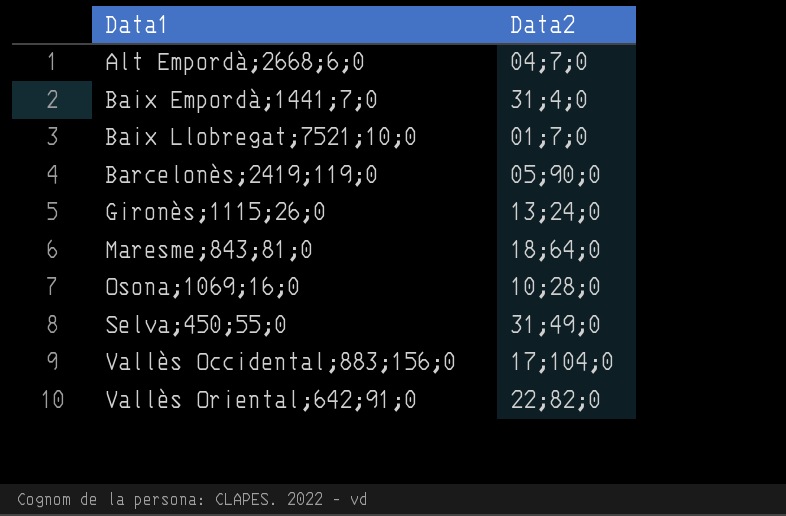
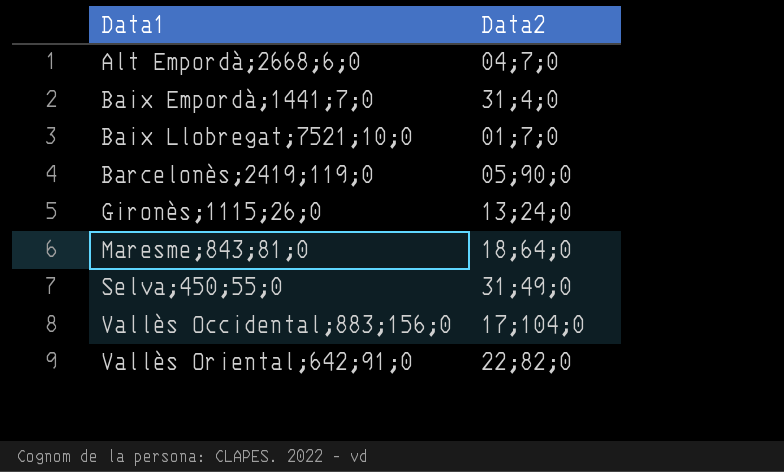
row Osona;1069;16;0: 10;28;0 -> none

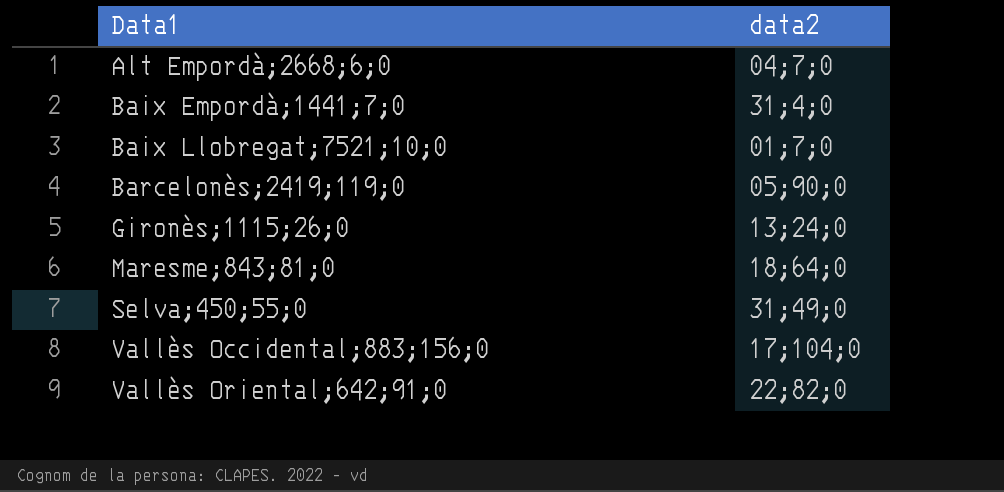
column name: Data2 -> data2

